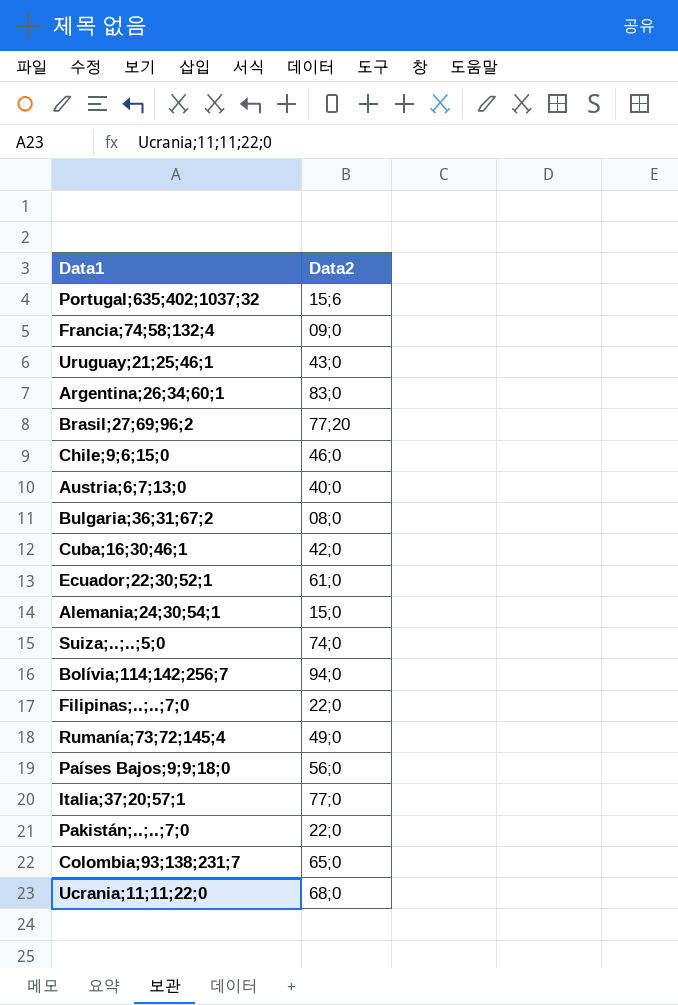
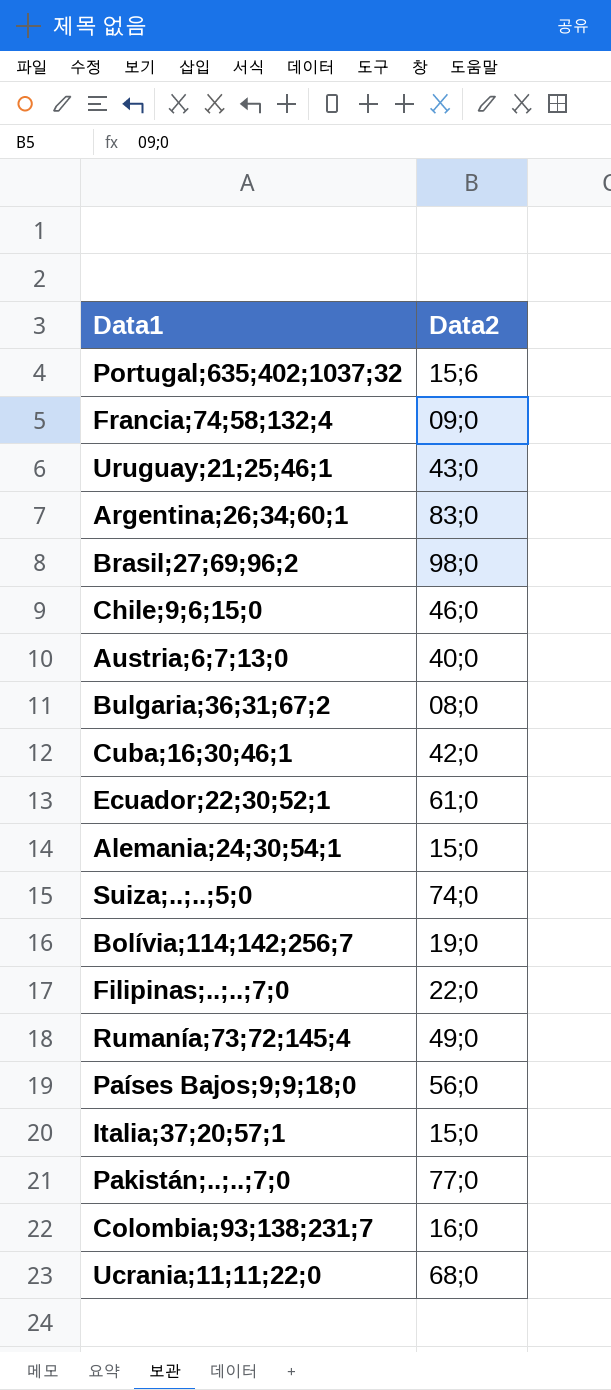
Brasil;27;69;96;2 | Data2: 77;20 -> 98;0
Bolívia;114;142;256;7 | Data2: 94;0 -> 19;0
Italia;37;20;57;1 | Data2: 77;0 -> 15;0
Pakistán;..;..;7;0 | Data2: 22;0 -> 77;0
Colombia;93;138;231;7 | Data2: 65;0 -> 16;0

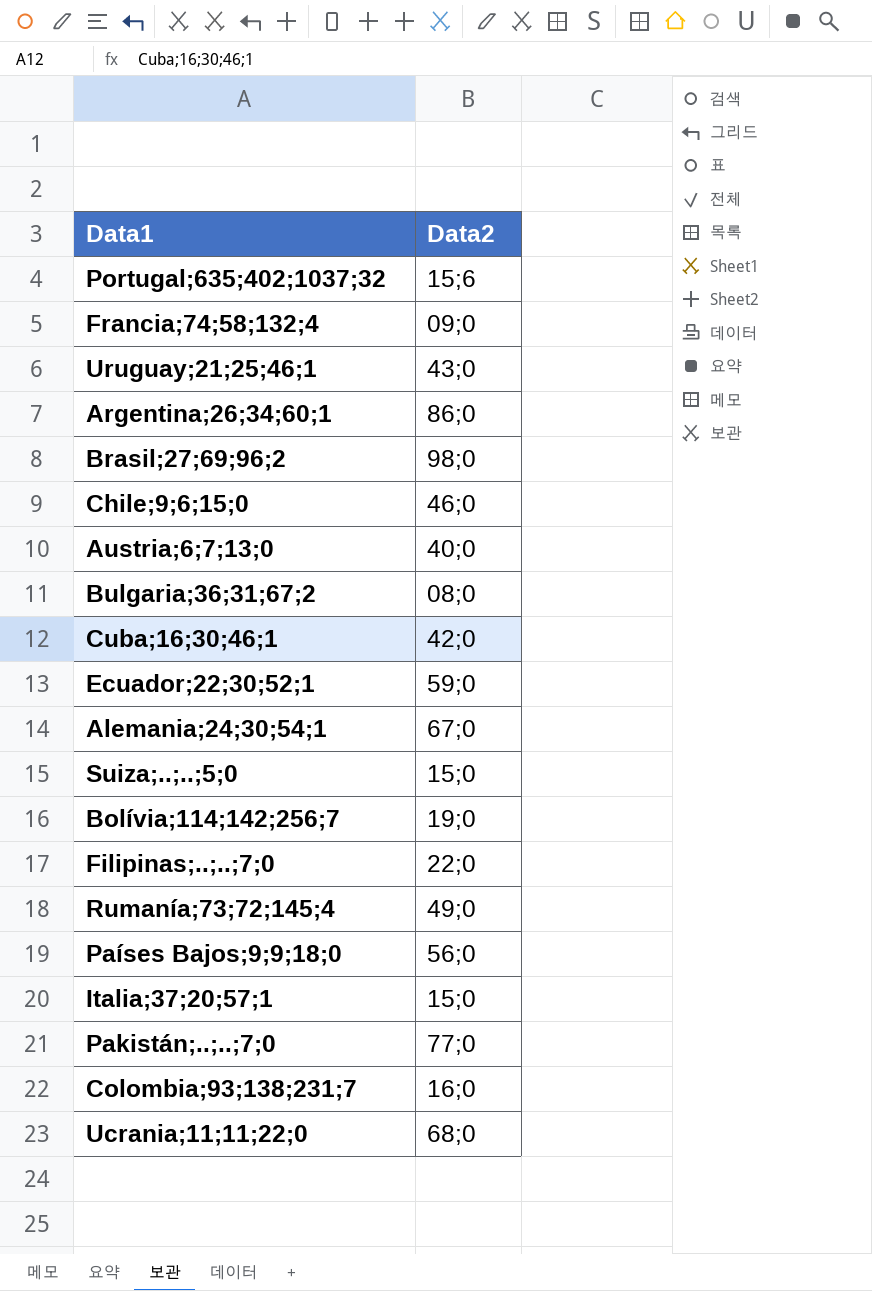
Argentina;26;34;60;1 | Data2: 83;0 -> 86;0
Ecuador;22;30;52;1 | Data2: 61;0 -> 59;0
Alemania;24;30;54;1 | Data2: 15;0 -> 67;0
Suiza;..;..;5;0 | Data2: 74;0 -> 15;0

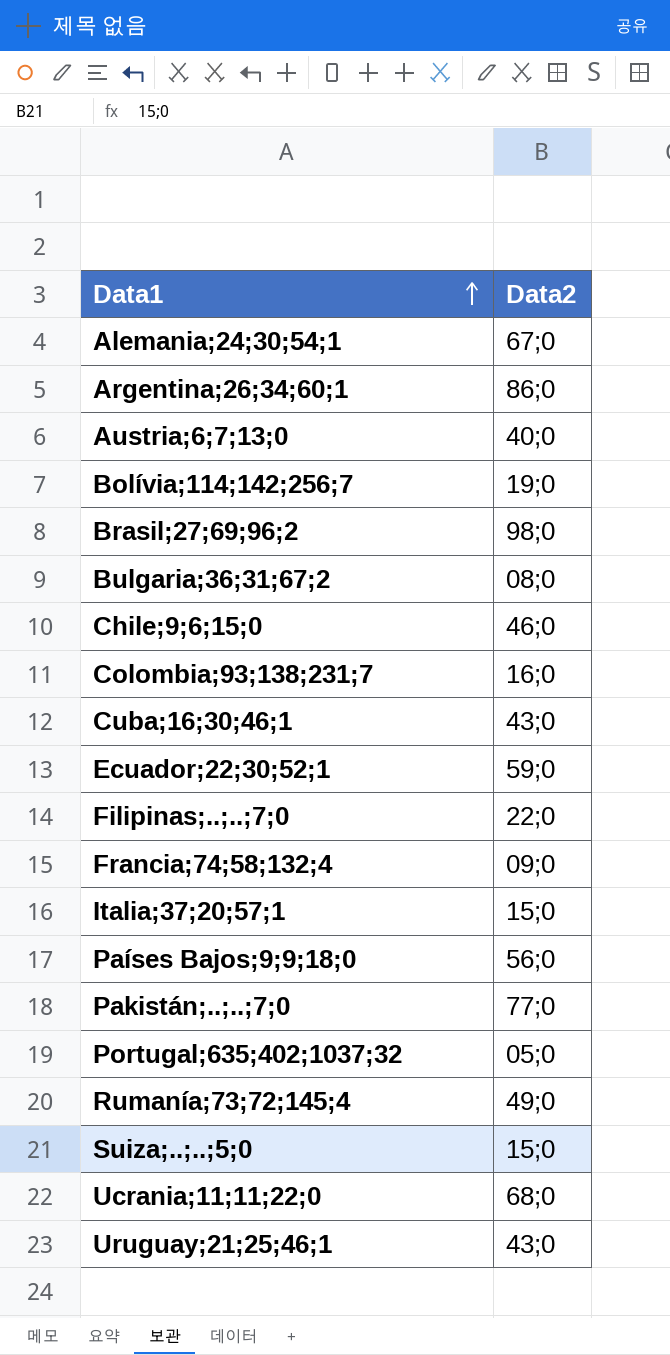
row order: none -> Data1 ascending
Cuba;16;30;46;1 | Data2: 42;0 -> 43;0
Portugal;635;402;1037;32 | Data2: 15;6 -> 05;0

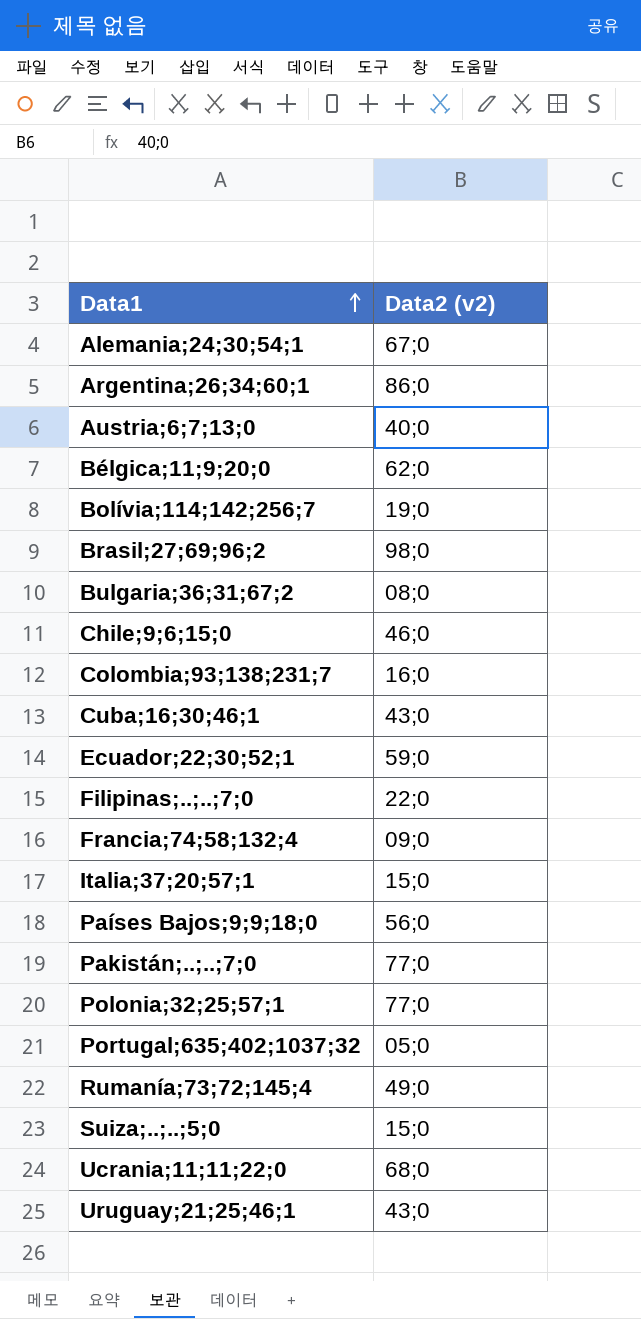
column name: Data2 -> Data2 (v2)
row Bélgica;11;9;20;0: none -> 62;0
row Polonia;32;25;57;1: none -> 77;0

